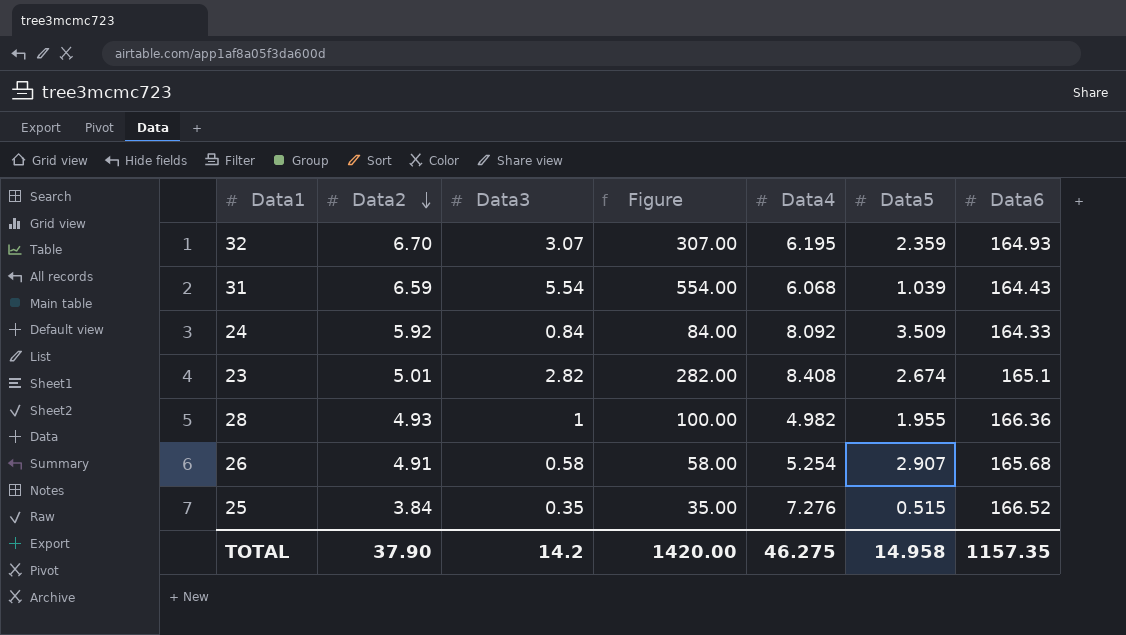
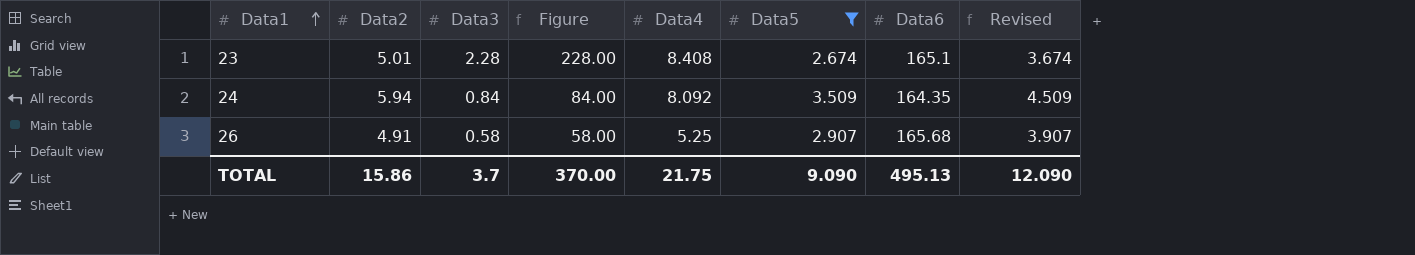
filter: none -> Data5 >= 2.674
row order: Data2 descending -> Data1 ascending
column Revised | formula: none -> [Data5] + 1
23 | Data3: 2.82 -> 2.28
23 | Figure: 282.00 -> 228.00
24 | Data2: 5.92 -> 5.94
24 | Data6: 164.33 -> 164.35
26 | Data4: 5.254 -> 5.25
TOTAL | Data2: 37.90 -> 15.86
TOTAL | Data3: 14.2 -> 3.7
TOTAL | Figure: 1420.00 -> 370.00
TOTAL | Data4: 46.275 -> 21.75
TOTAL | Data5: 14.958 -> 9.090
TOTAL | Data6: 1157.35 -> 495.13

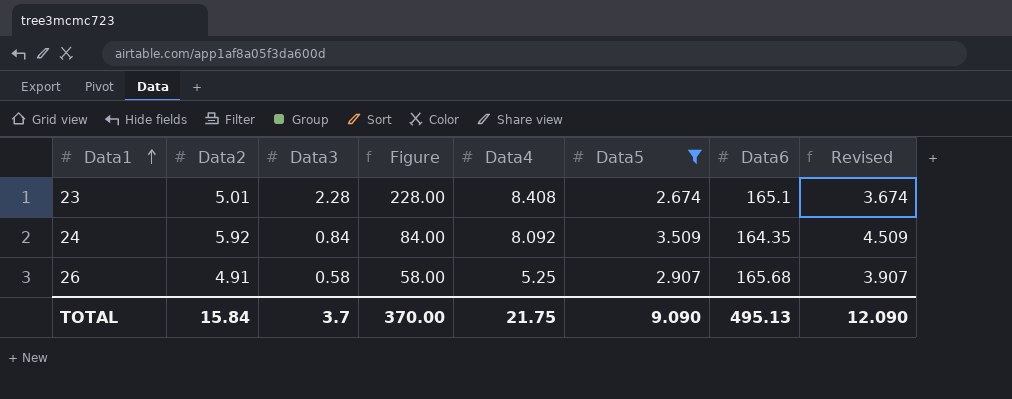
24 | Data2: 5.94 -> 5.92
TOTAL | Data2: 15.86 -> 15.84

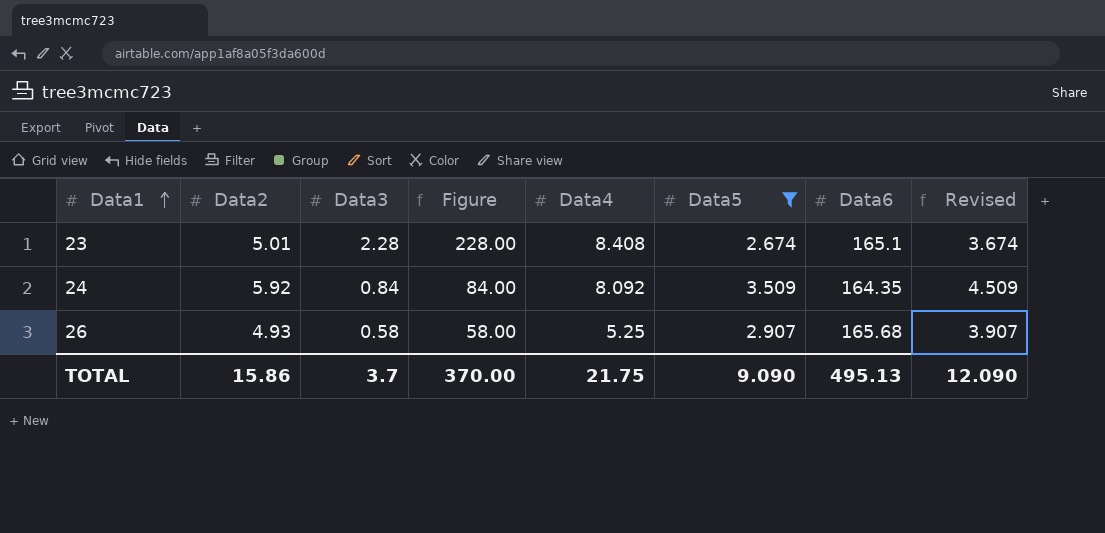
26 | Data2: 4.91 -> 4.93
TOTAL | Data2: 15.84 -> 15.86

